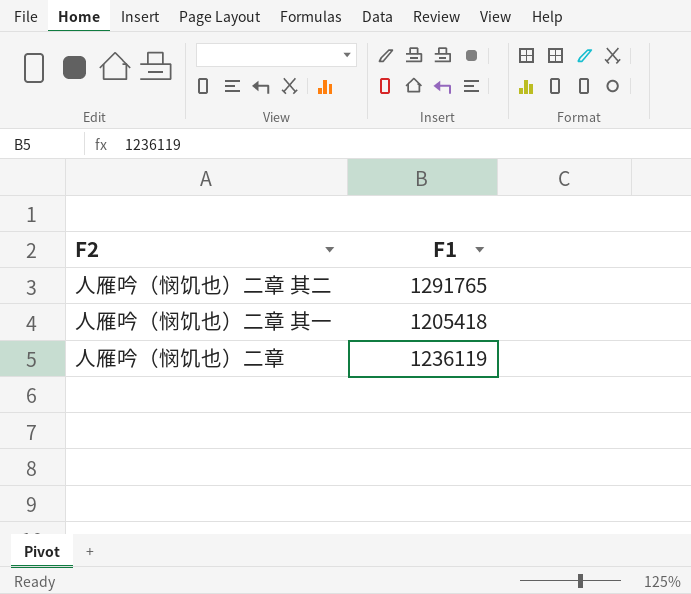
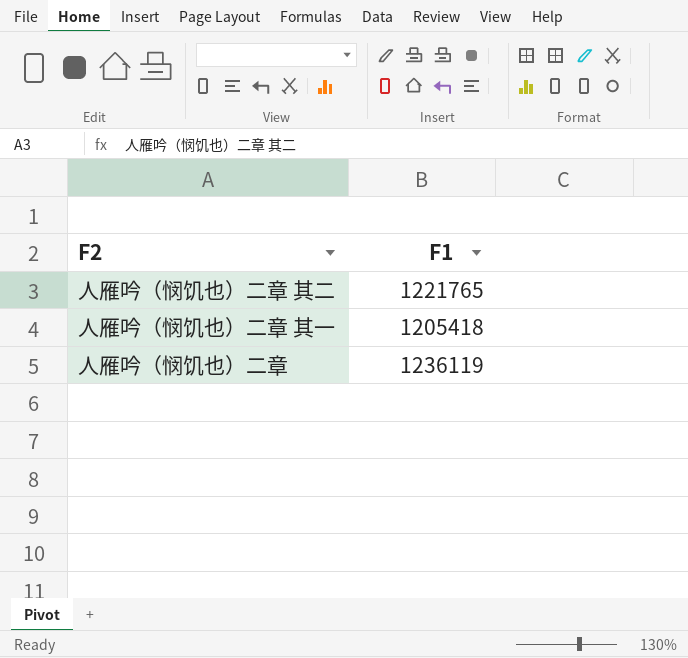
人雁吟（悯饥也）二章 其二 | F1: 1291765 -> 1221765

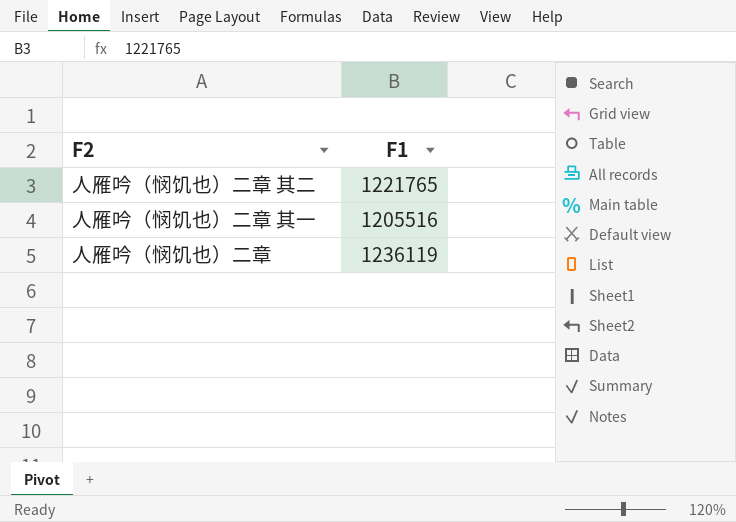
人雁吟（悯饥也）二章 其一 | F1: 1205418 -> 1205516

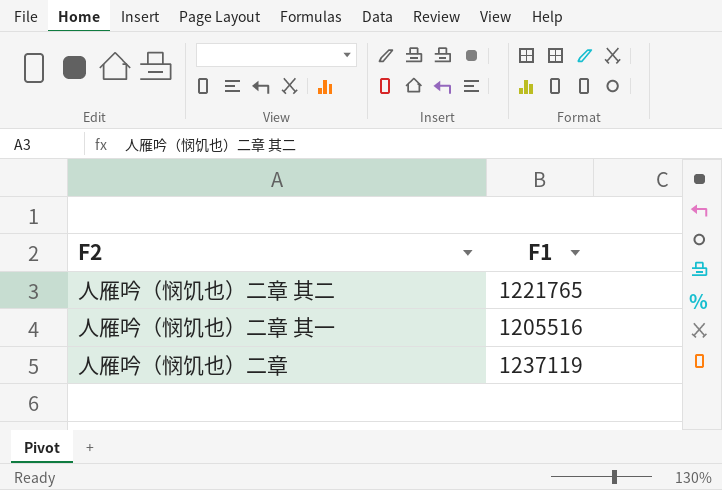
人雁吟（悯饥也）二章 | F1: 1236119 -> 1237119

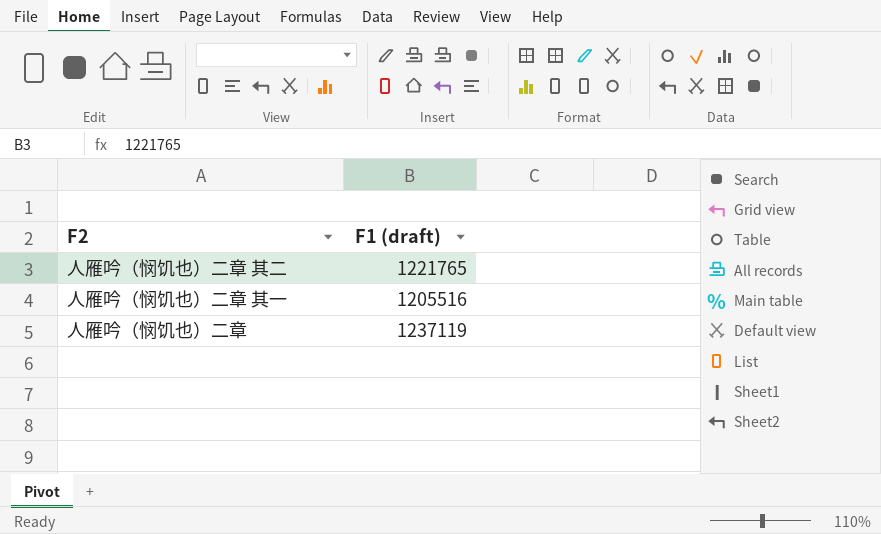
column name: F1 -> F1 (draft)

